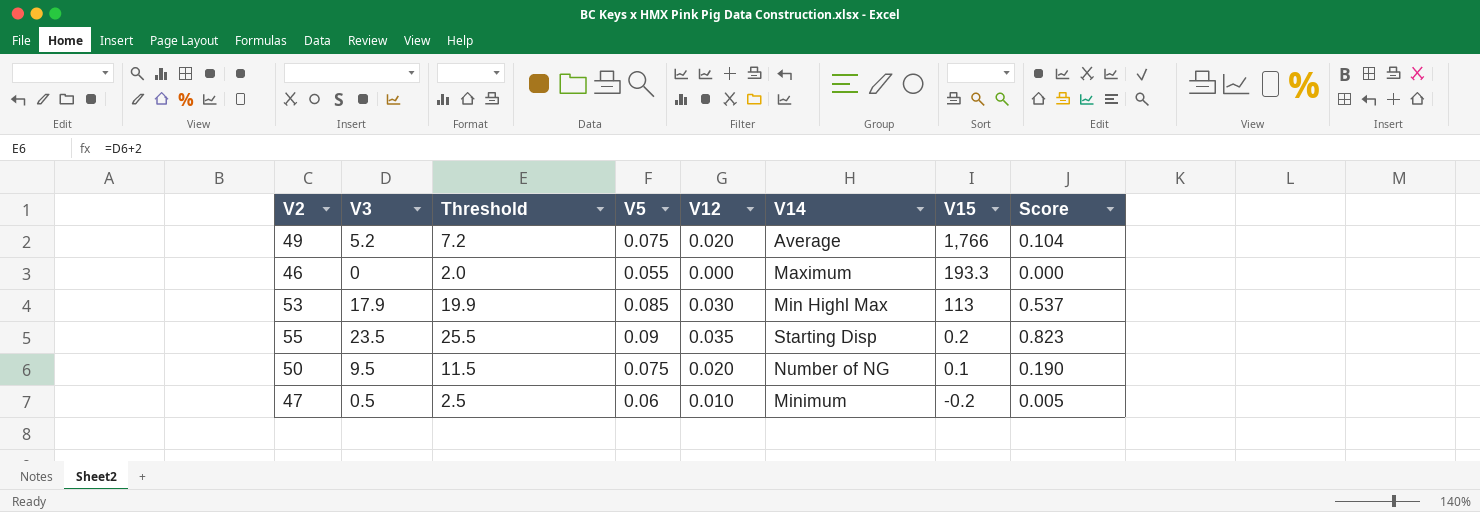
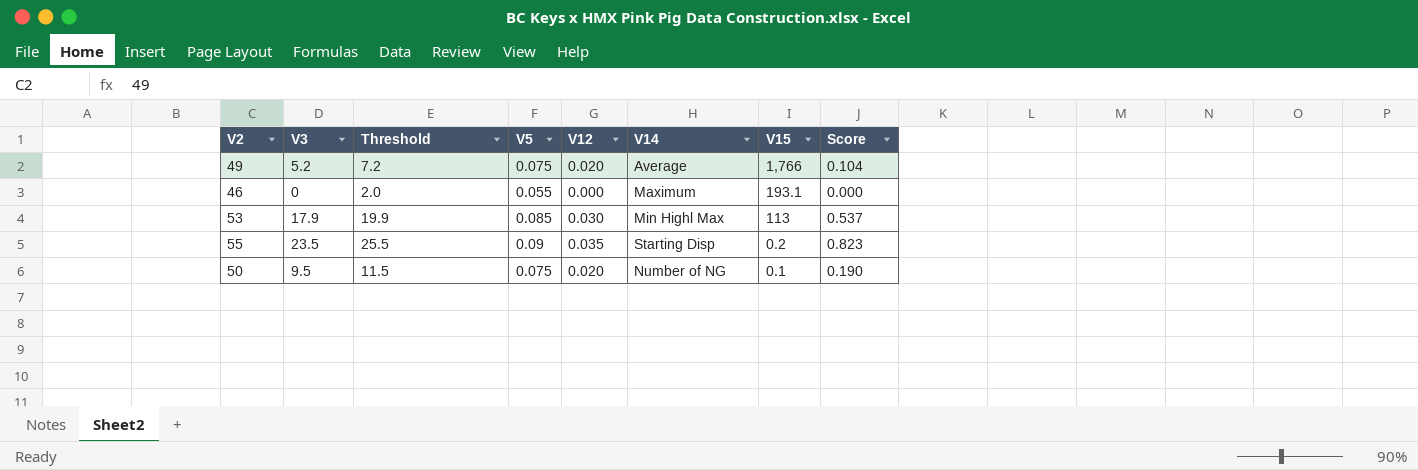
row 47: 0.5 | 2.5 | 0.06 | 0.010 | Minimum | -0.2 | 0.005 -> none
46 | V15: 193.3 -> 193.1

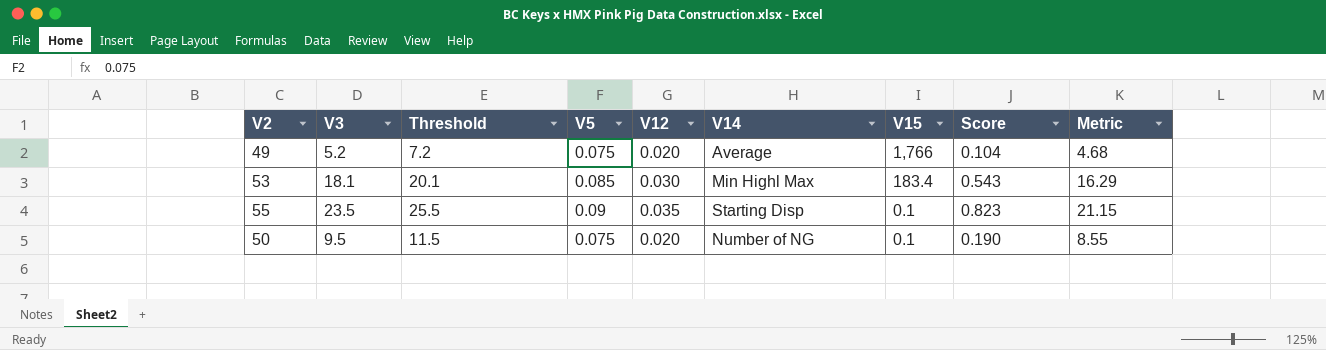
column Metric | formula: none -> [V3] * 0.9
row 46: 0 | 2.0 | 0.055 | 0.000 | Maximum | 193.1 | 0.000 -> none
53 | V3: 17.9 -> 18.1
53 | Threshold: 19.9 -> 20.1
53 | V15: 113 -> 183.4
53 | Score: 0.537 -> 0.543
55 | V15: 0.2 -> 0.1

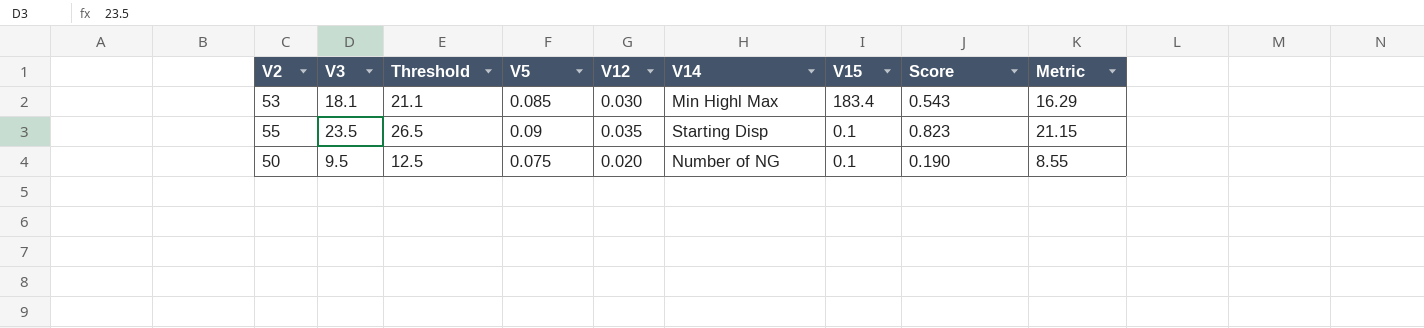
column Threshold | formula: [V3] + 2 -> [V3] + 3
row 49: 5.2 | 7.2 | 0.075 | 0.020 | Average | 1,766 | 0.104 | 4.68 -> none

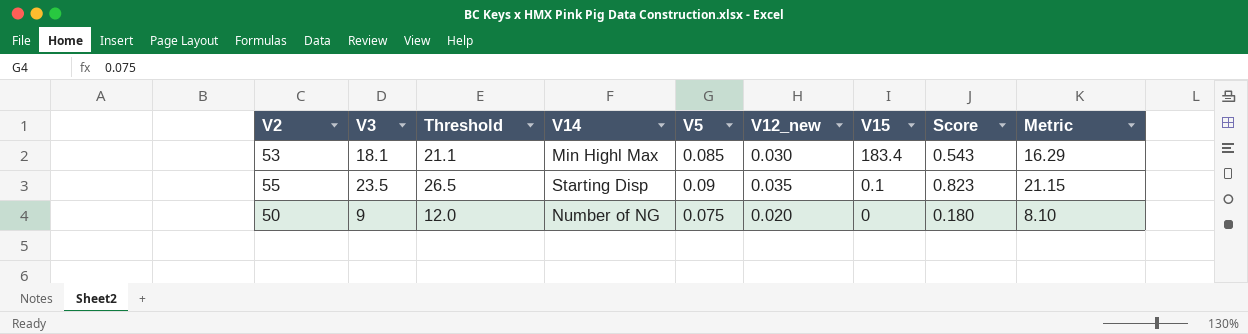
column V14 | position: 6 -> 4
column name: V12 -> V12_new
50 | V3: 9.5 -> 9
50 | Threshold: 12.5 -> 12.0
50 | V15: 0.1 -> 0
50 | Score: 0.190 -> 0.180
50 | Metric: 8.55 -> 8.10

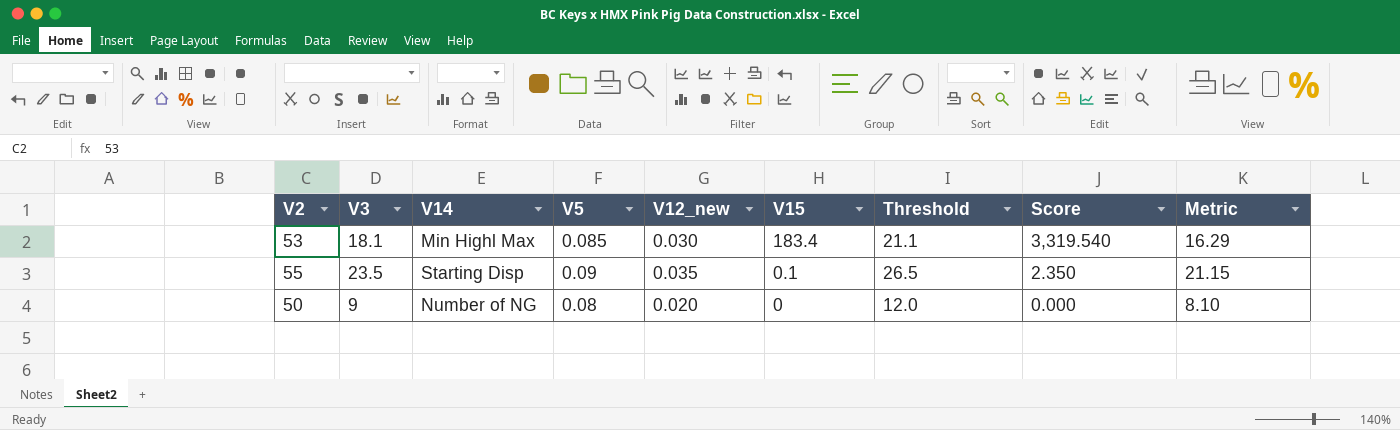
column Threshold | position: 3 -> 7
column Score | formula: [V3] * [V12_new] -> [V3] * [V15]
50 | V5: 0.075 -> 0.08

